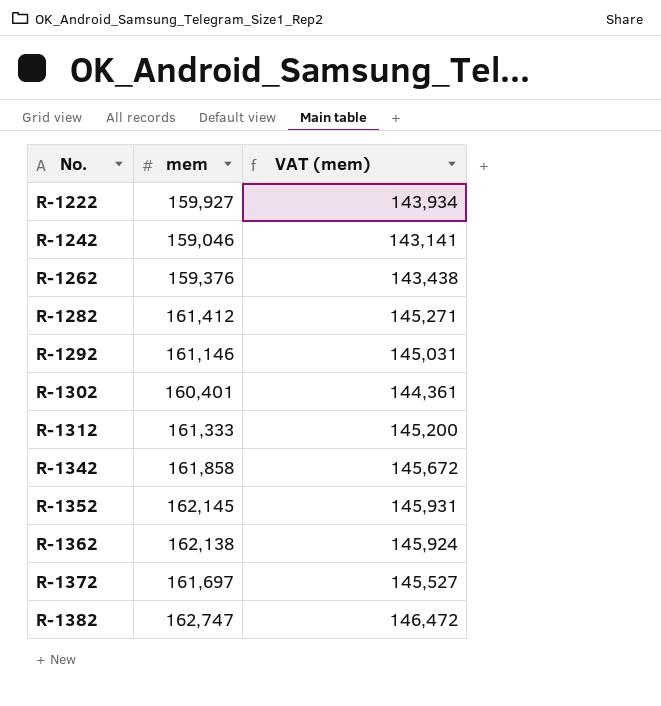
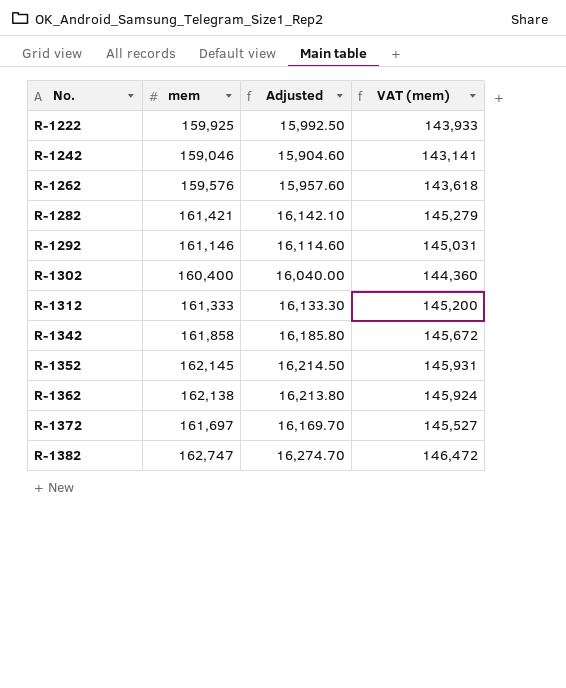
column Adjusted | formula: none -> [mem] * 0.1
R-1222 | mem: 159,927 -> 159,925
R-1222 | VAT (mem): 143,934 -> 143,933
R-1262 | mem: 159,376 -> 159,576
R-1262 | VAT (mem): 143,438 -> 143,618
R-1282 | mem: 161,412 -> 161,421
R-1282 | VAT (mem): 145,271 -> 145,279
R-1302 | mem: 160,401 -> 160,400
R-1302 | VAT (mem): 144,361 -> 144,360

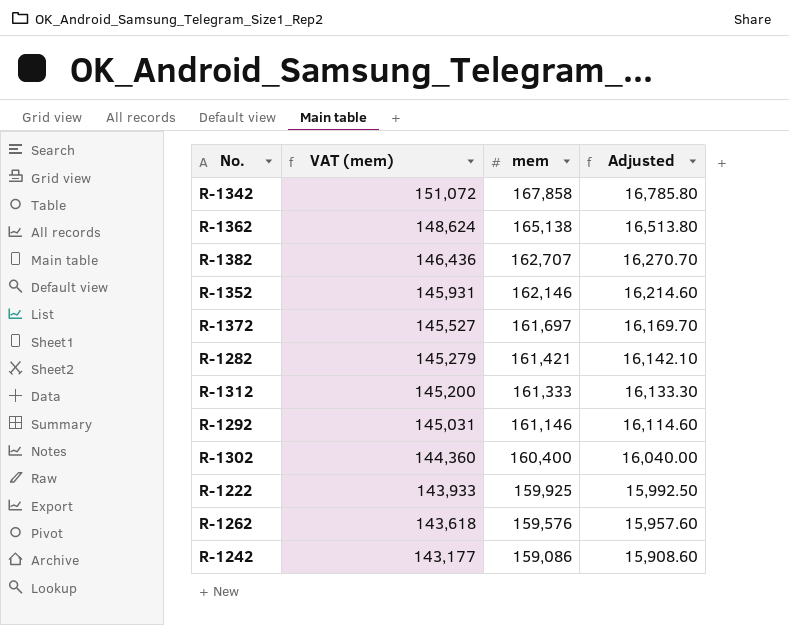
row order: No. ascending -> VAT (mem) descending
column VAT (mem) | position: 4 -> 2
R-1342 | VAT (mem): 145,672 -> 151,072
R-1342 | mem: 161,858 -> 167,858
R-1342 | Adjusted: 16,185.80 -> 16,785.80
R-1362 | VAT (mem): 145,924 -> 148,624
R-1362 | mem: 162,138 -> 165,138
R-1362 | Adjusted: 16,213.80 -> 16,513.80
R-1382 | VAT (mem): 146,472 -> 146,436
R-1382 | mem: 162,747 -> 162,707
R-1382 | Adjusted: 16,274.70 -> 16,270.70
R-1352 | mem: 162,145 -> 162,146
R-1352 | Adjusted: 16,214.50 -> 16,214.60
R-1242 | VAT (mem): 143,141 -> 143,177
R-1242 | mem: 159,046 -> 159,086
R-1242 | Adjusted: 15,904.60 -> 15,908.60

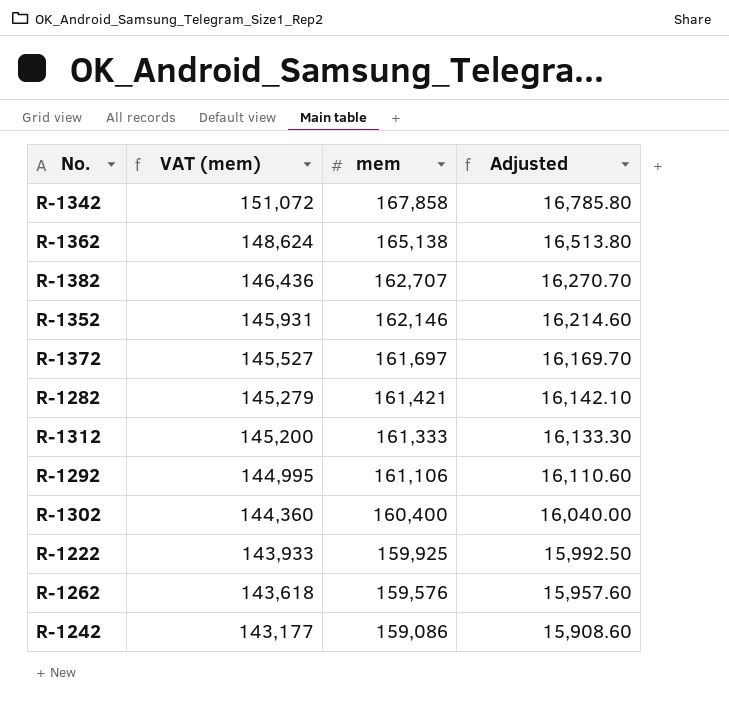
R-1292 | VAT (mem): 145,031 -> 144,995
R-1292 | mem: 161,146 -> 161,106
R-1292 | Adjusted: 16,114.60 -> 16,110.60

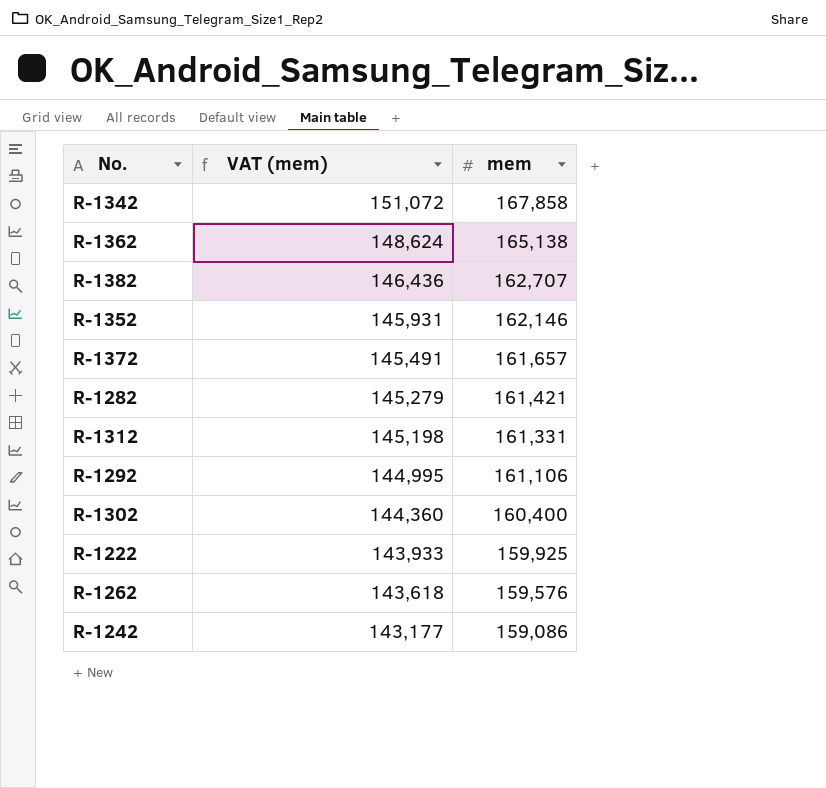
column Adjusted | formula: [mem] * 0.1 -> none
R-1372 | VAT (mem): 145,527 -> 145,491
R-1372 | mem: 161,697 -> 161,657
R-1312 | VAT (mem): 145,200 -> 145,198
R-1312 | mem: 161,333 -> 161,331

